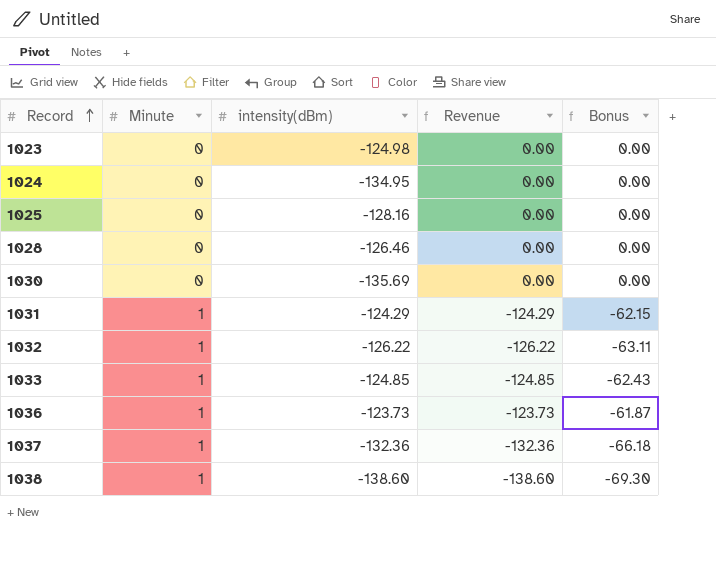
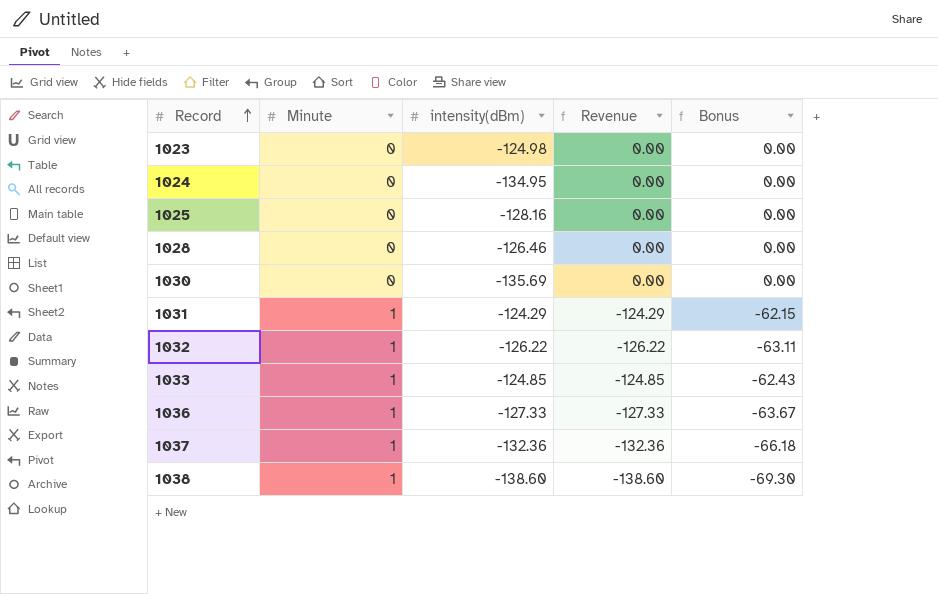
1036 | intensity(dBm): -123.73 -> -127.33
1036 | Revenue: -123.73 -> -127.33
1036 | Bonus: -61.87 -> -63.67

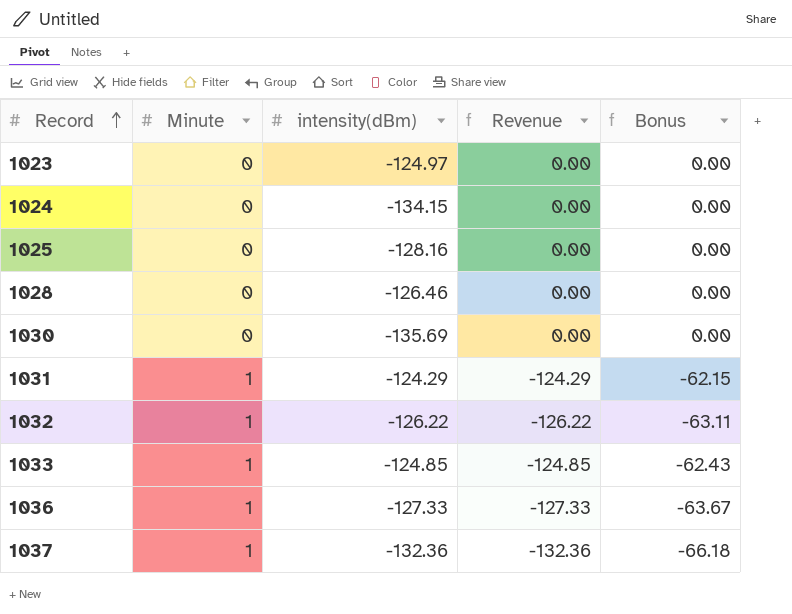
row 1038: 1 | -138.60 | -138.60 | -69.30 -> none
1023 | intensity(dBm): -124.98 -> -124.97
1024 | intensity(dBm): -134.95 -> -134.15

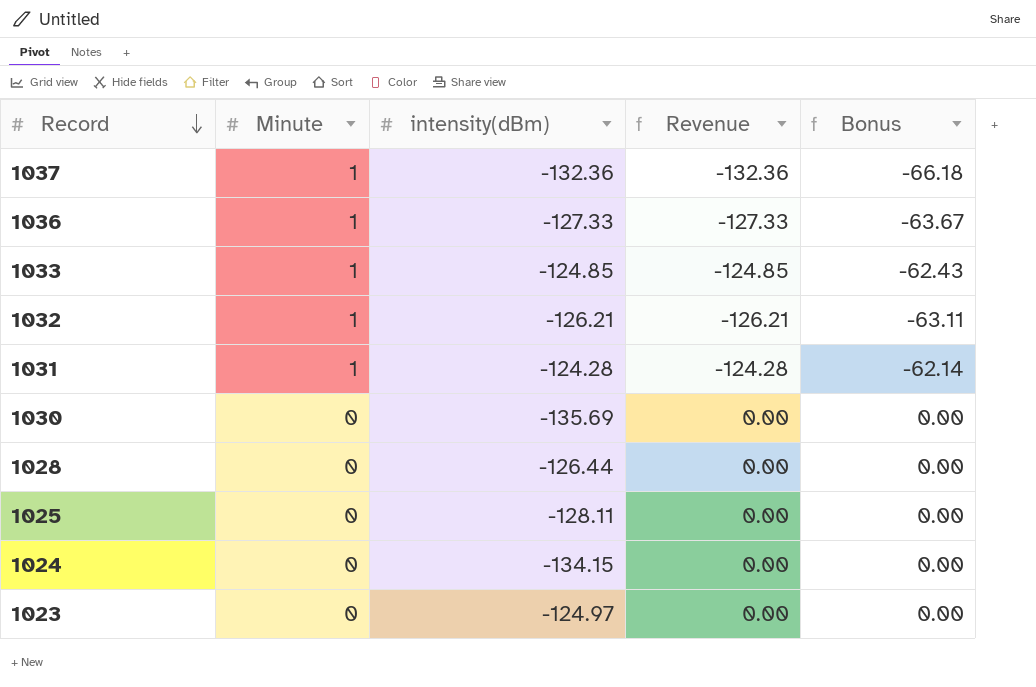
row order: Record ascending -> Record descending
1032 | intensity(dBm): -126.22 -> -126.21
1032 | Revenue: -126.22 -> -126.21
1031 | intensity(dBm): -124.29 -> -124.28
1031 | Revenue: -124.29 -> -124.28
1031 | Bonus: -62.15 -> -62.14
1028 | intensity(dBm): -126.46 -> -126.44
1025 | intensity(dBm): -128.16 -> -128.11

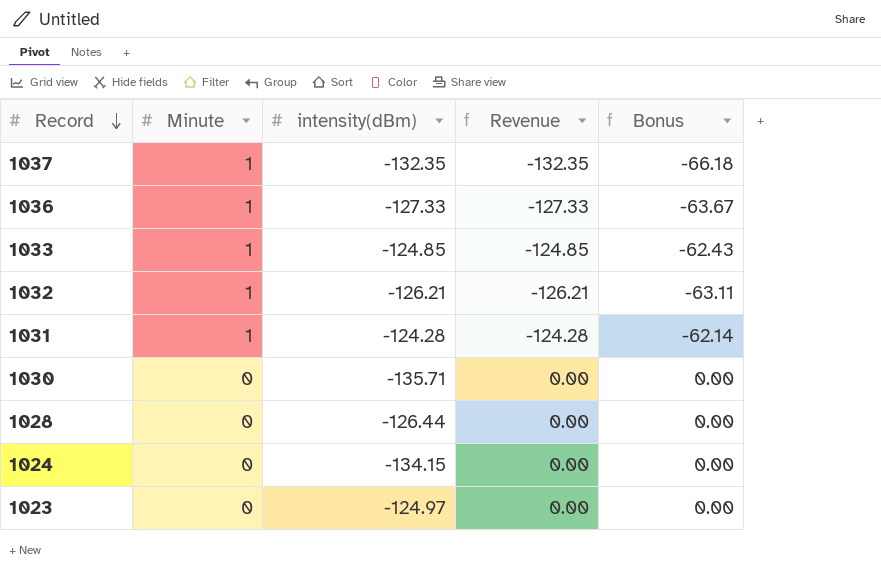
row 1025: 0 | -128.11 | 0.00 | 0.00 -> none
1037 | intensity(dBm): -132.36 -> -132.35
1037 | Revenue: -132.36 -> -132.35
1030 | intensity(dBm): -135.69 -> -135.71

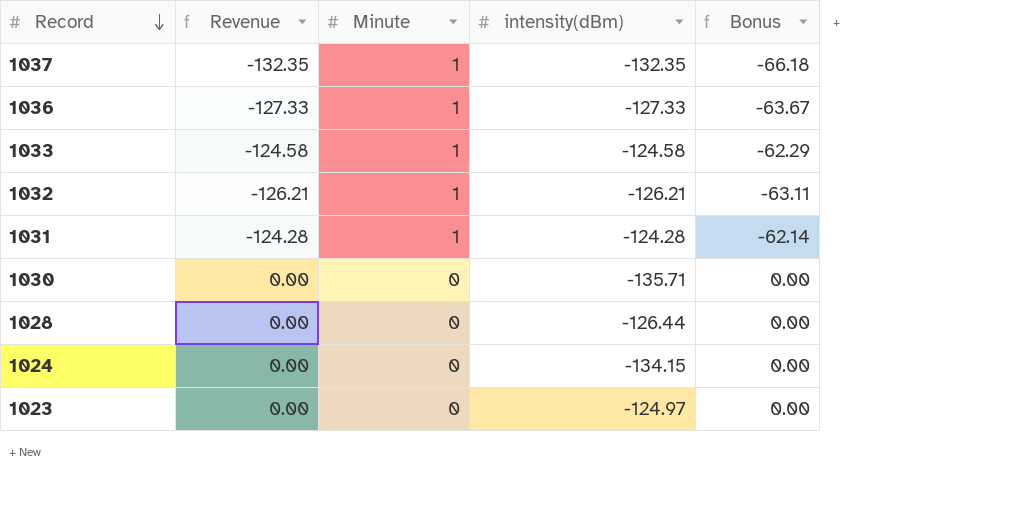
column Revenue | position: 4 -> 2
1033 | Revenue: -124.85 -> -124.58
1033 | intensity(dBm): -124.85 -> -124.58
1033 | Bonus: -62.43 -> -62.29

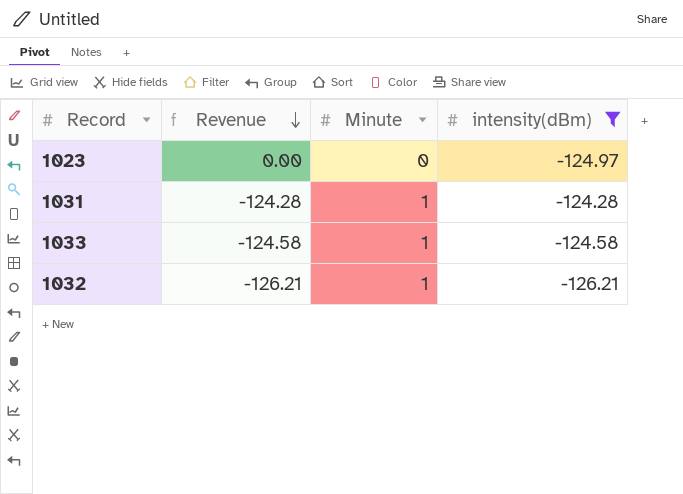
filter: none -> intensity(dBm) >= -126.21
row order: Record descending -> Revenue descending
column Bonus | formula: [Revenue] * 0.5 -> none

